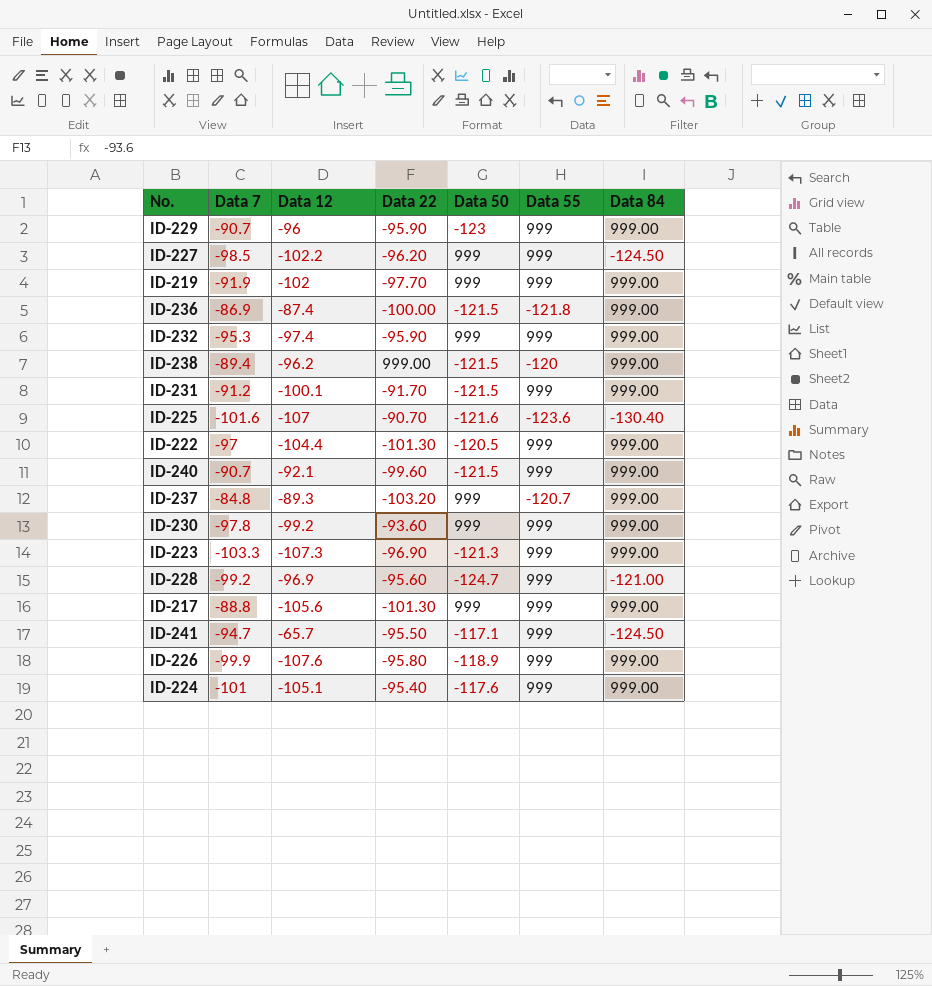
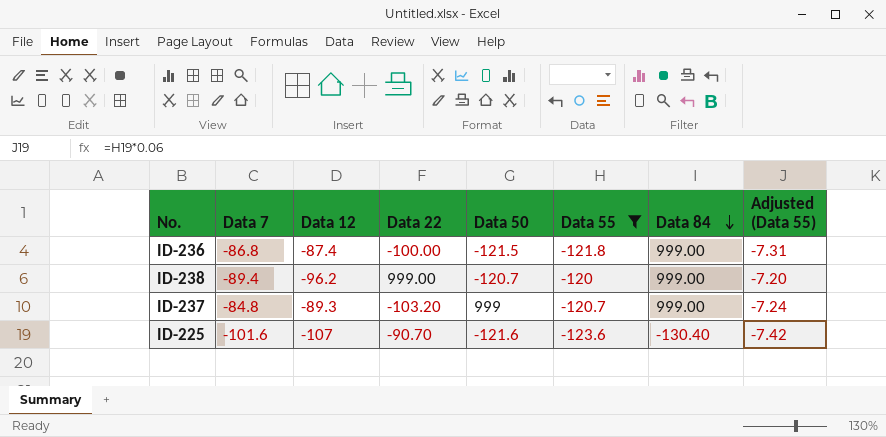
filter: none -> Data 55 != 999
row order: none -> Data 84 descending
column Adjusted (Data 55) | formula: none -> [Data 55] * 0.06
ID-236 | Data 7: -86.9 -> -86.8
ID-238 | Data 50: -121.5 -> -120.7

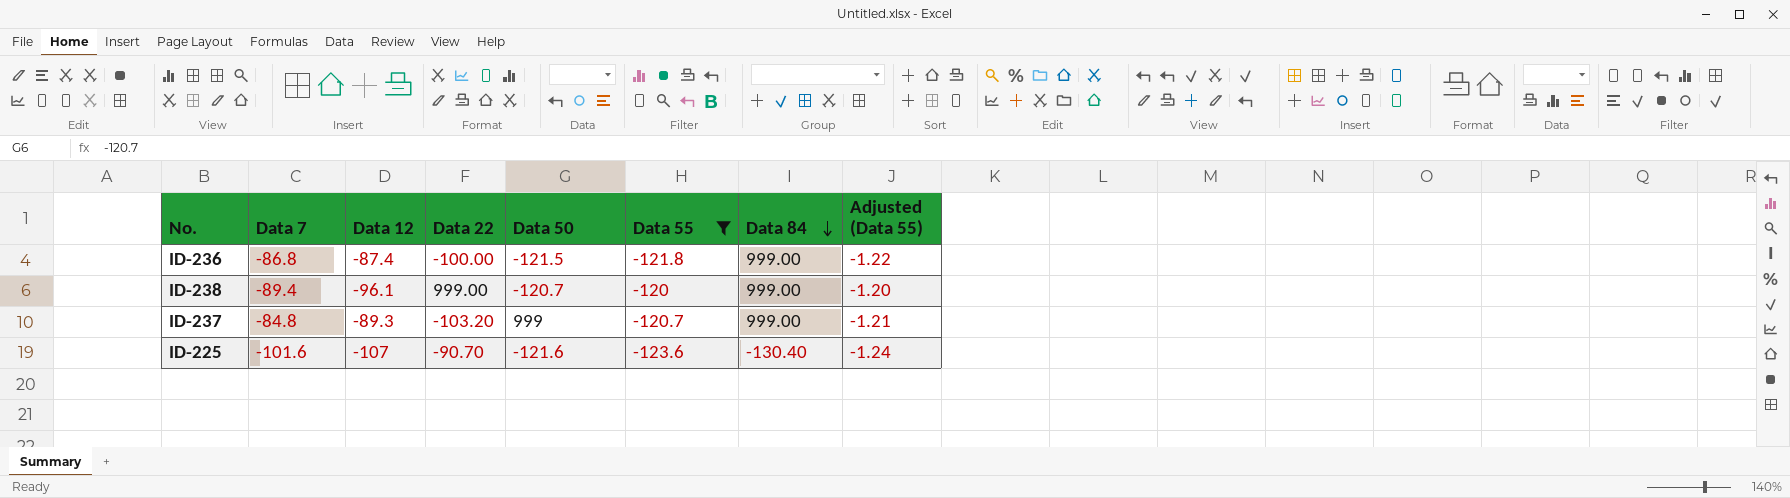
column Adjusted (Data 55) | formula: [Data 55] * 0.06 -> [Data 55] * 0.01
ID-238 | Data 12: -96.2 -> -96.1

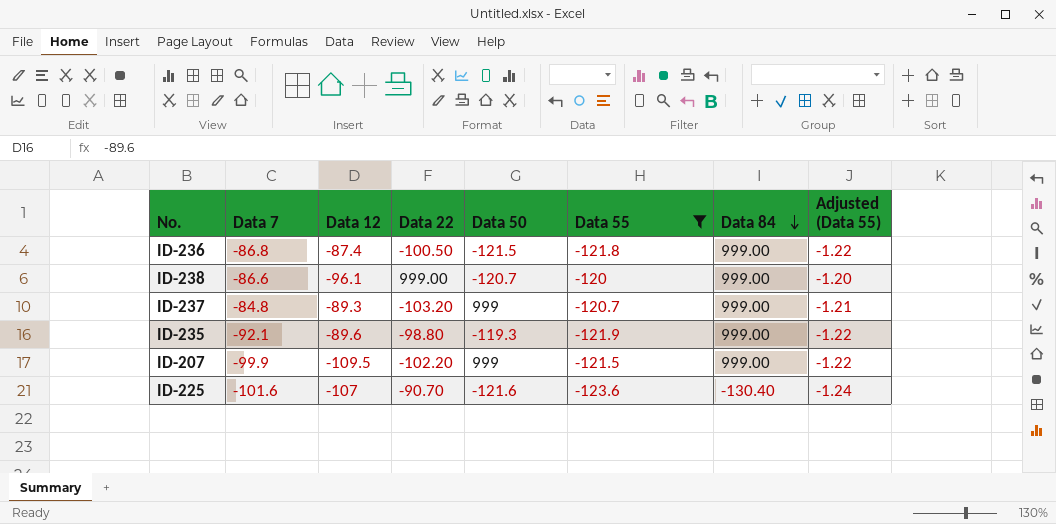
ID-236 | Data 22: -100.00 -> -100.50
ID-238 | Data 7: -89.4 -> -86.6
row ID-235: none -> -92.1 | -89.6 | -98.80 | -119.3 | -121.9 | 999.00 | -1.22
row ID-207: none -> -99.9 | -109.5 | -102.20 | 999 | -121.5 | 999.00 | -1.22

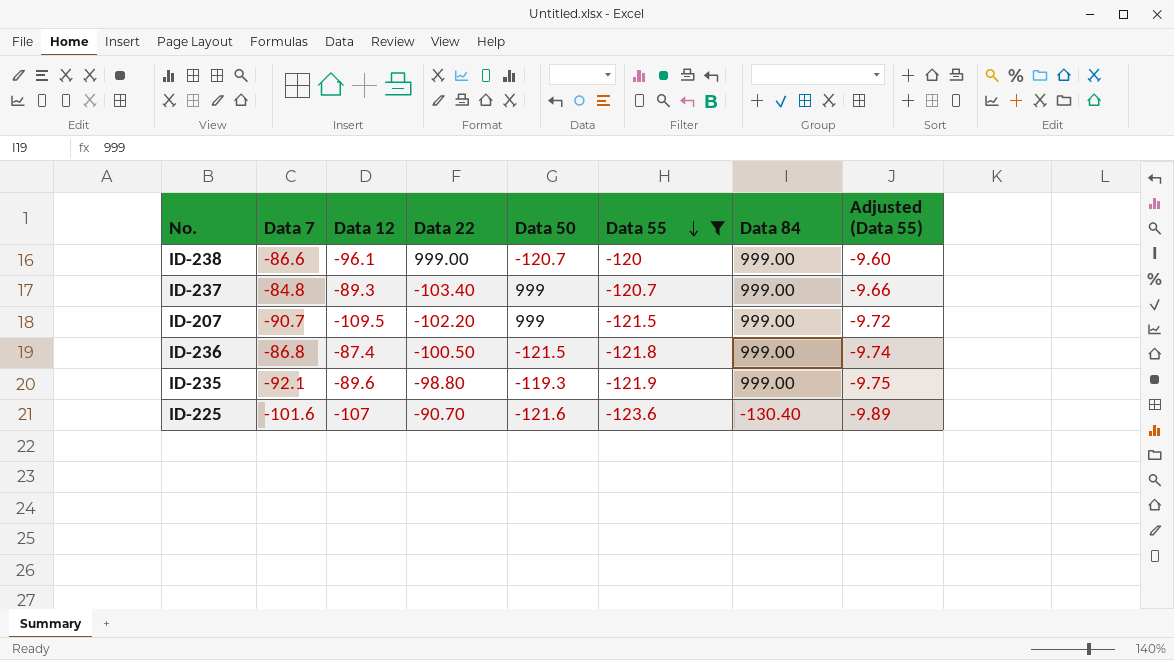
row order: Data 84 descending -> Data 55 descending
column Adjusted (Data 55) | formula: [Data 55] * 0.01 -> [Data 55] * 0.08
ID-237 | Data 22: -103.20 -> -103.40
ID-207 | Data 7: -99.9 -> -90.7

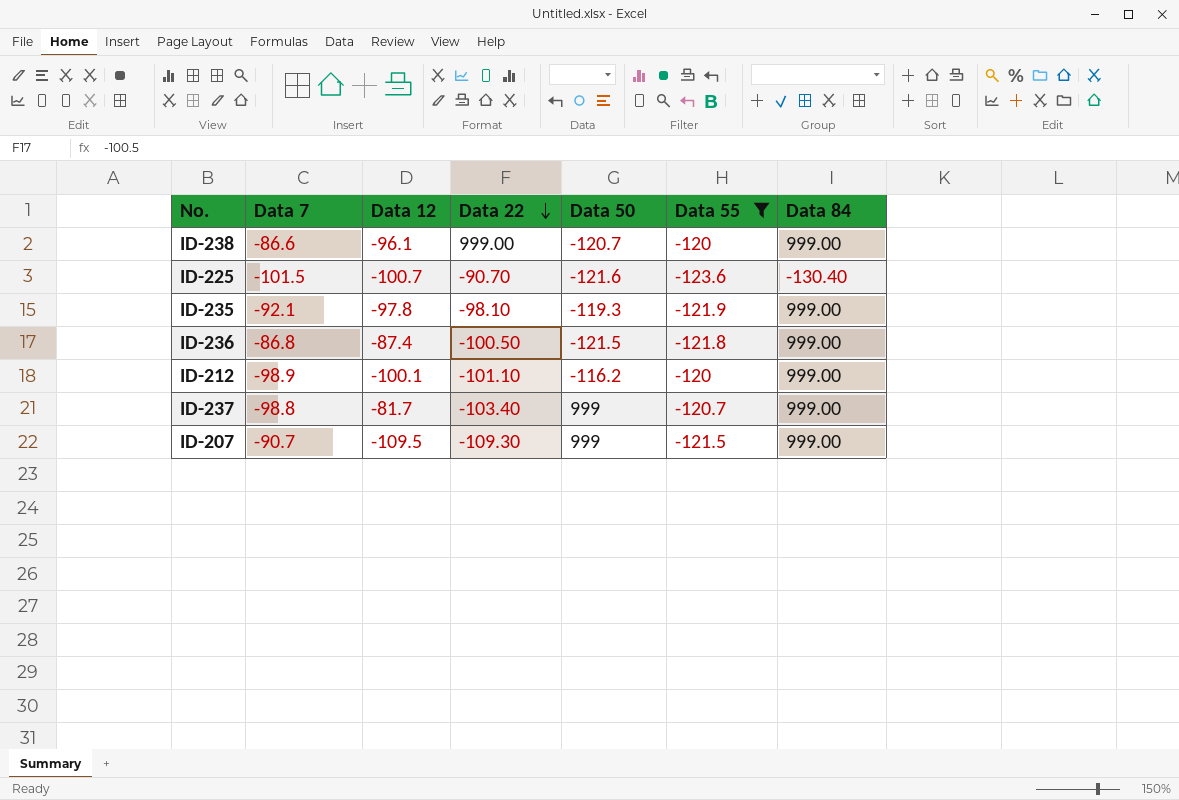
row order: Data 55 descending -> Data 22 descending
column Adjusted (Data 55) | formula: [Data 55] * 0.08 -> none
ID-225 | Data 7: -101.6 -> -101.5
ID-225 | Data 12: -107 -> -100.7
ID-235 | Data 12: -89.6 -> -97.8
ID-235 | Data 22: -98.80 -> -98.10
row ID-212: none -> -98.9 | -100.1 | -101.10 | -116.2 | -120 | 999.00
ID-237 | Data 7: -84.8 -> -98.8
ID-237 | Data 12: -89.3 -> -81.7
ID-207 | Data 22: -102.20 -> -109.30

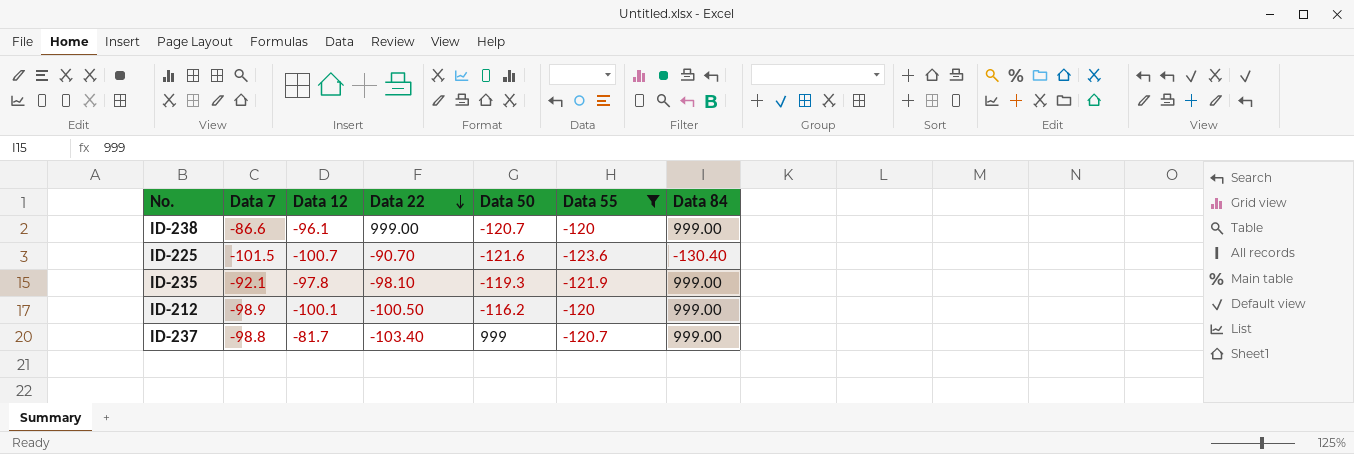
row ID-236: -86.8 | -87.4 | -100.50 | -121.5 | -121.8 | 999.00 -> none
row ID-207: -90.7 | -109.5 | -109.30 | 999 | -121.5 | 999.00 -> none
ID-212 | Data 22: -101.10 -> -100.50

